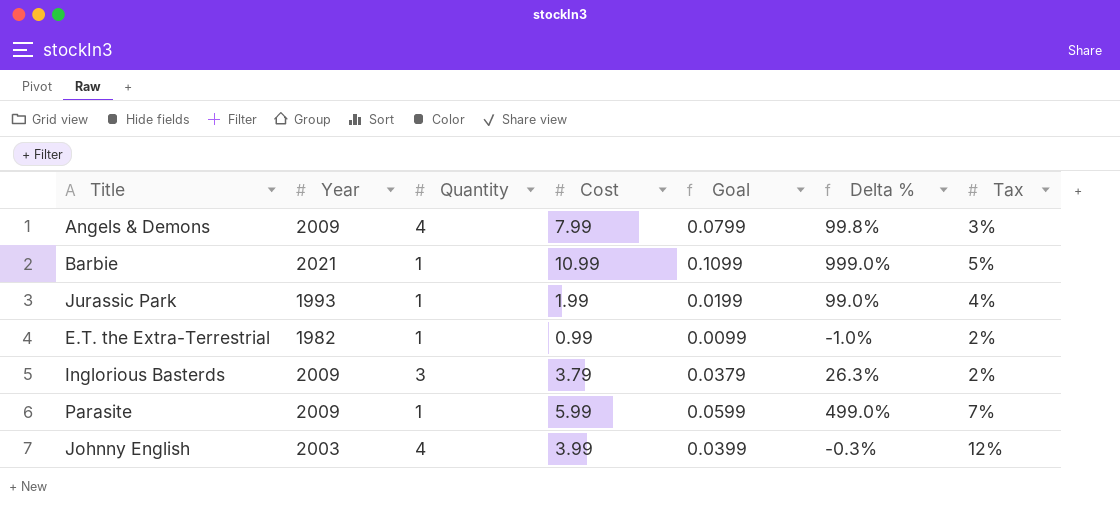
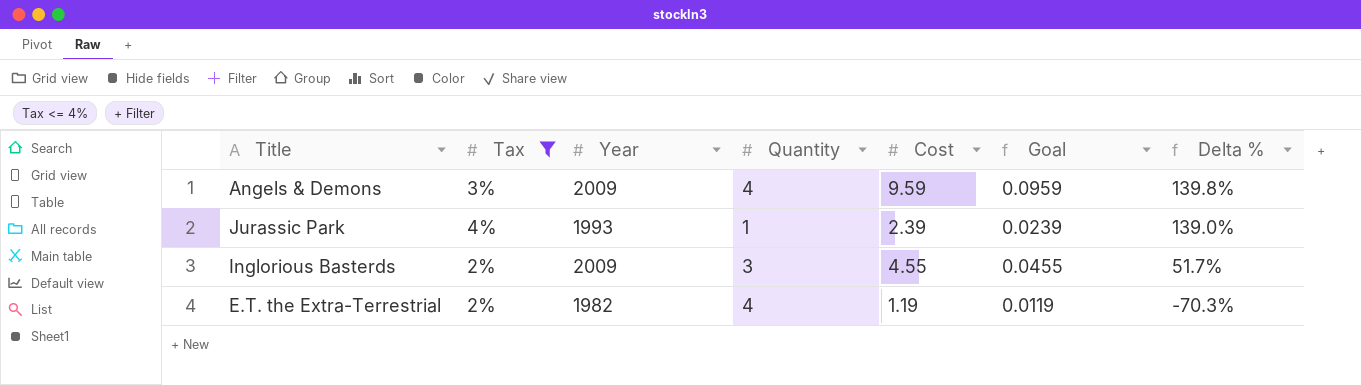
filter: none -> Tax <= 4%
row order: none -> Delta % descending
column Tax | position: 7 -> 2
Angels & Demons | Cost: 7.99 -> 9.59
Angels & Demons | Goal: 0.0799 -> 0.0959
Angels & Demons | Delta %: 99.8% -> 139.8%
Jurassic Park | Cost: 1.99 -> 2.39
Jurassic Park | Goal: 0.0199 -> 0.0239
Jurassic Park | Delta %: 99.0% -> 139.0%
Inglorious Basterds | Cost: 3.79 -> 4.55
Inglorious Basterds | Goal: 0.0379 -> 0.0455
Inglorious Basterds | Delta %: 26.3% -> 51.7%
E.T. the Extra-Terrestrial | Quantity: 1 -> 4
E.T. the Extra-Terrestrial | Cost: 0.99 -> 1.19
E.T. the Extra-Terrestrial | Goal: 0.0099 -> 0.0119
E.T. the Extra-Terrestrial | Delta %: -1.0% -> -70.3%

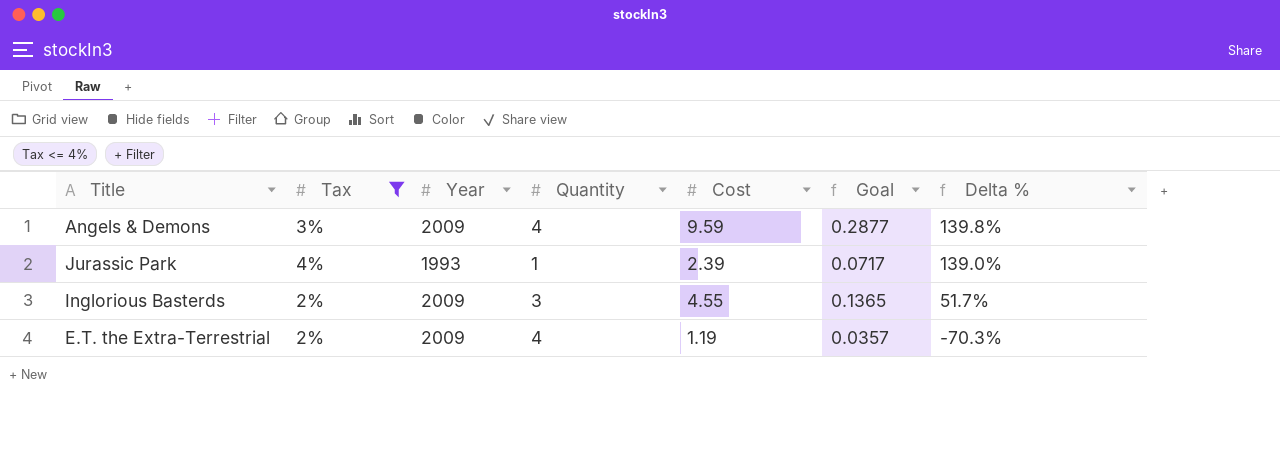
column Goal | formula: [Cost] * 0.01 -> [Cost] * 0.03
E.T. the Extra-Terrestrial | Year: 1982 -> 2009

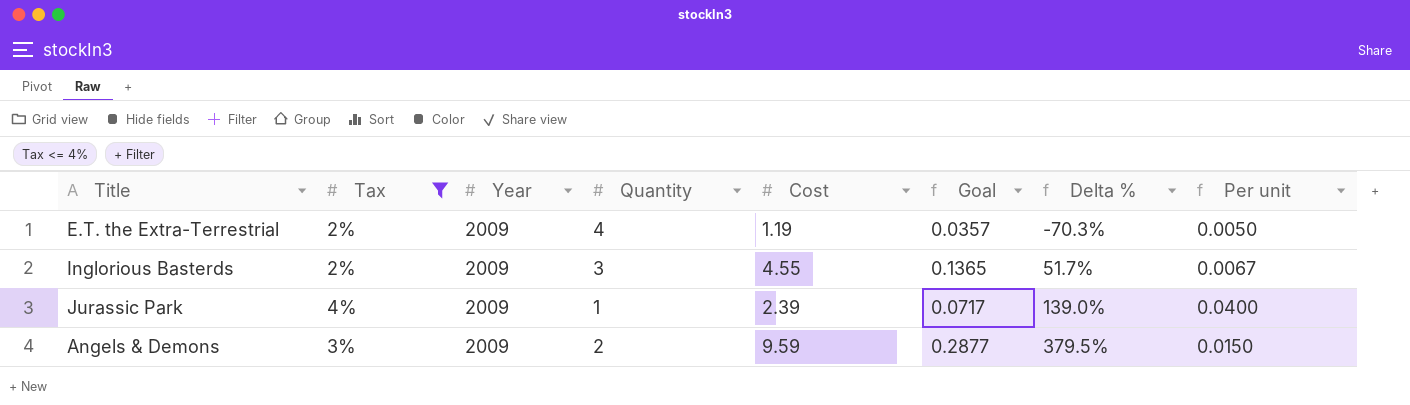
row order: Delta % descending -> Delta % ascending
column Per unit | formula: none -> [Tax] / [Quantity]
Jurassic Park | Year: 1993 -> 2009
Angels & Demons | Quantity: 4 -> 2
Angels & Demons | Delta %: 139.8% -> 379.5%

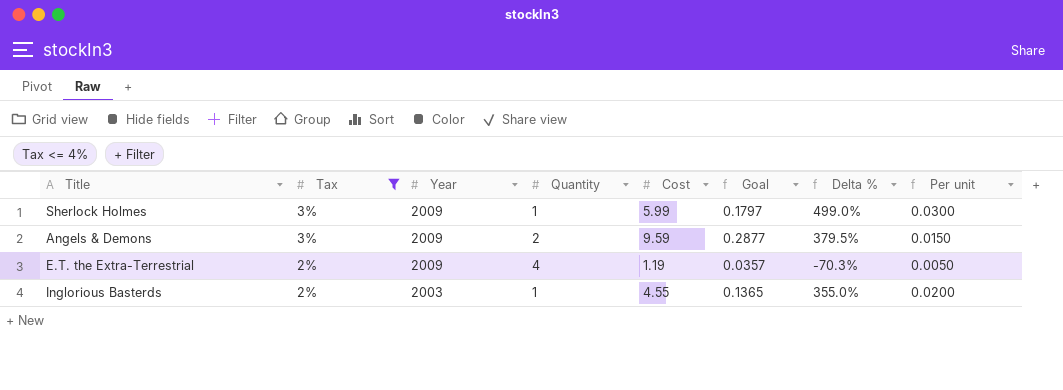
row order: Delta % ascending -> Tax descending
row Jurassic Park: 4% | 2009 | 1 | 2.39 | 0.0717 | 139.0% | 0.0400 -> none
row Sherlock Holmes: none -> 3% | 2009 | 1 | 5.99 | 0.1797 | 499.0% | 0.0300
Inglorious Basterds | Year: 2009 -> 2003
Inglorious Basterds | Quantity: 3 -> 1
Inglorious Basterds | Delta %: 51.7% -> 355.0%
Inglorious Basterds | Per unit: 0.0067 -> 0.0200

